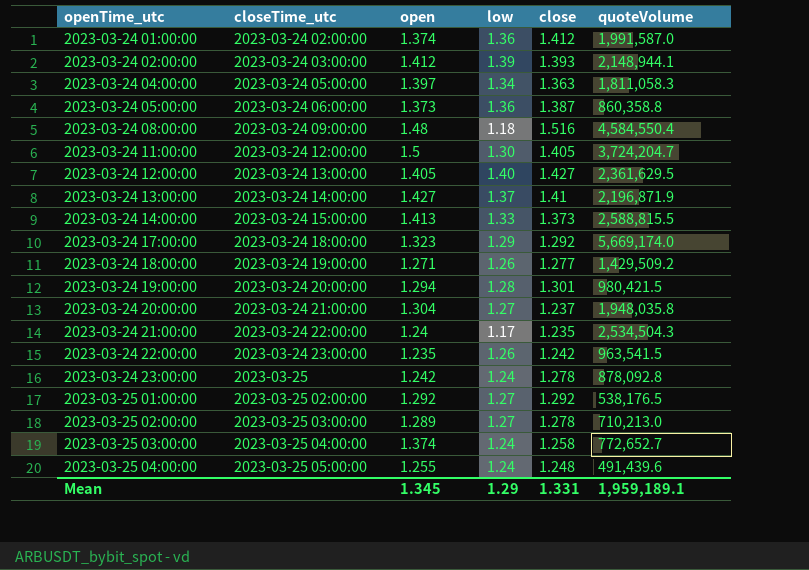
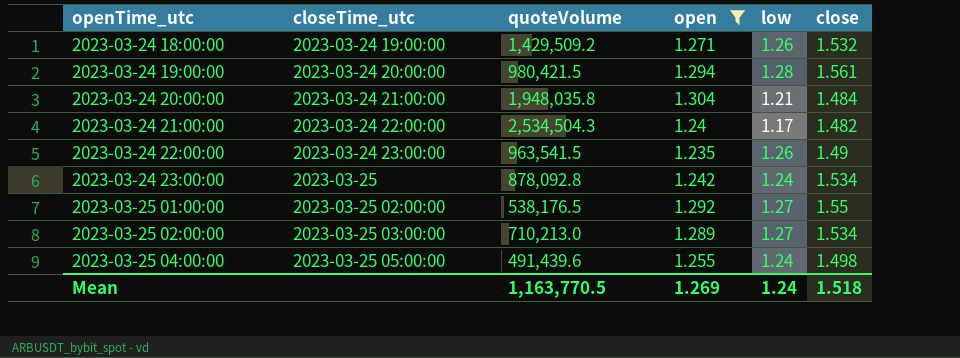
filter: none -> open <= 1.304
column quoteVolume | position: 6 -> 3
2023-03-24 18:00:00 | close: 1.277 -> 1.532
2023-03-24 19:00:00 | close: 1.301 -> 1.561
2023-03-24 20:00:00 | low: 1.27 -> 1.21
2023-03-24 20:00:00 | close: 1.237 -> 1.484
2023-03-24 21:00:00 | close: 1.235 -> 1.482
2023-03-24 22:00:00 | close: 1.242 -> 1.49
2023-03-24 23:00:00 | close: 1.278 -> 1.534
2023-03-25 01:00:00 | close: 1.292 -> 1.55
2023-03-25 02:00:00 | close: 1.278 -> 1.534
2023-03-25 04:00:00 | close: 1.248 -> 1.498
Mean | quoteVolume: 1,959,189.1 -> 1,163,770.5
Mean | open: 1.345 -> 1.269
Mean | low: 1.29 -> 1.24
Mean | close: 1.331 -> 1.518

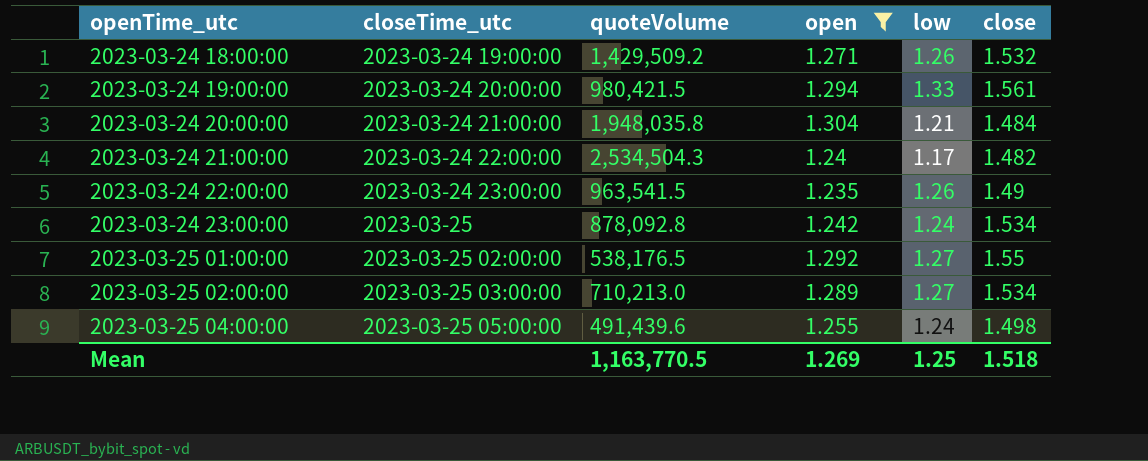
2023-03-24 19:00:00 | low: 1.28 -> 1.33
Mean | low: 1.24 -> 1.25

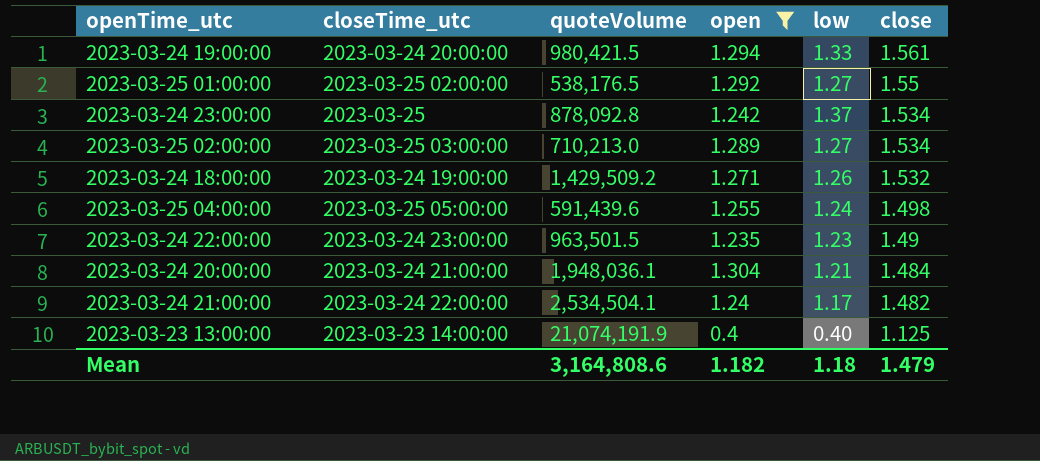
row order: openTime_utc ascending -> close descending
2023-03-24 23:00:00 | low: 1.24 -> 1.37
2023-03-25 04:00:00 | quoteVolume: 491,439.6 -> 591,439.6
2023-03-24 22:00:00 | quoteVolume: 963,541.5 -> 963,501.5
2023-03-24 22:00:00 | low: 1.26 -> 1.23
2023-03-24 20:00:00 | quoteVolume: 1,948,035.8 -> 1,948,036.1
2023-03-24 21:00:00 | quoteVolume: 2,534,504.3 -> 2,534,504.1
row 2023-03-23 13:00:00: none -> 2023-03-23 14:00:00 | 21,074,191.9 | 0.4 | 0.40 | 1.125
Mean | quoteVolume: 1,163,770.5 -> 3,164,808.6
Mean | open: 1.269 -> 1.182
Mean | low: 1.25 -> 1.18
Mean | close: 1.518 -> 1.479

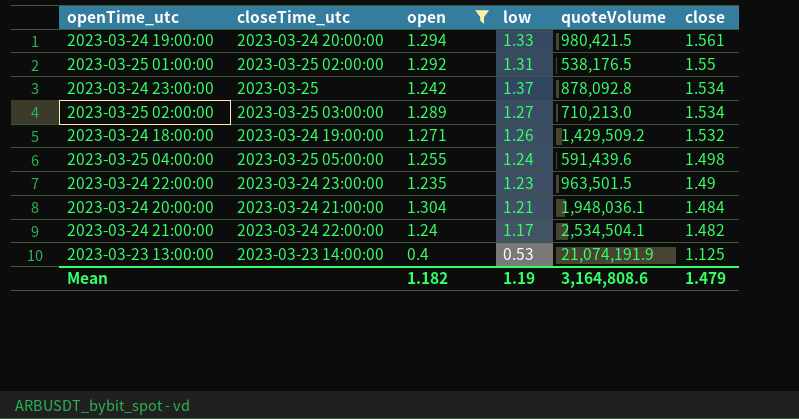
column quoteVolume | position: 3 -> 5
2023-03-25 01:00:00 | low: 1.27 -> 1.31
2023-03-23 13:00:00 | low: 0.40 -> 0.53
Mean | low: 1.18 -> 1.19

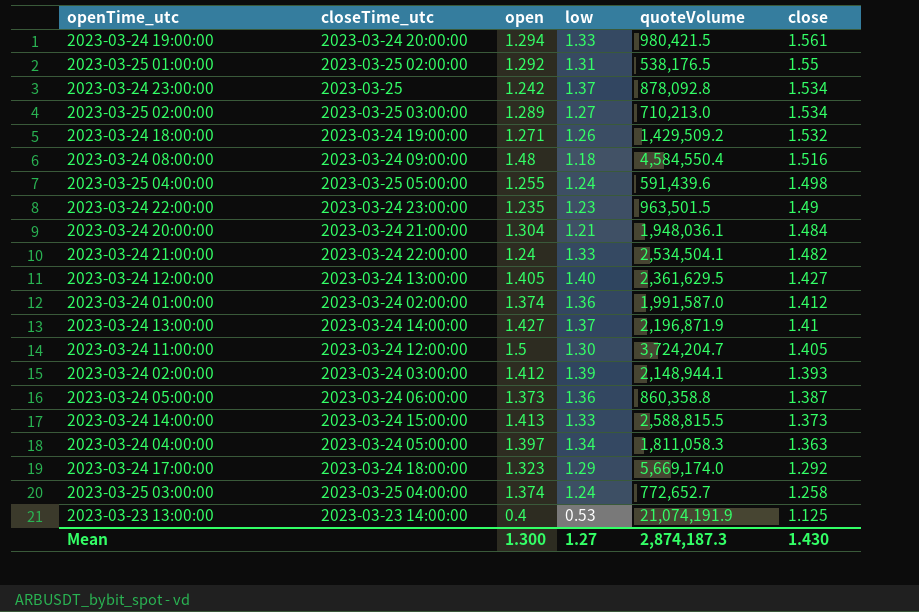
filter: open <= 1.304 -> none
2023-03-24 21:00:00 | low: 1.17 -> 1.33
Mean | open: 1.182 -> 1.300
Mean | low: 1.19 -> 1.27
Mean | quoteVolume: 3,164,808.6 -> 2,874,187.3
Mean | close: 1.479 -> 1.430

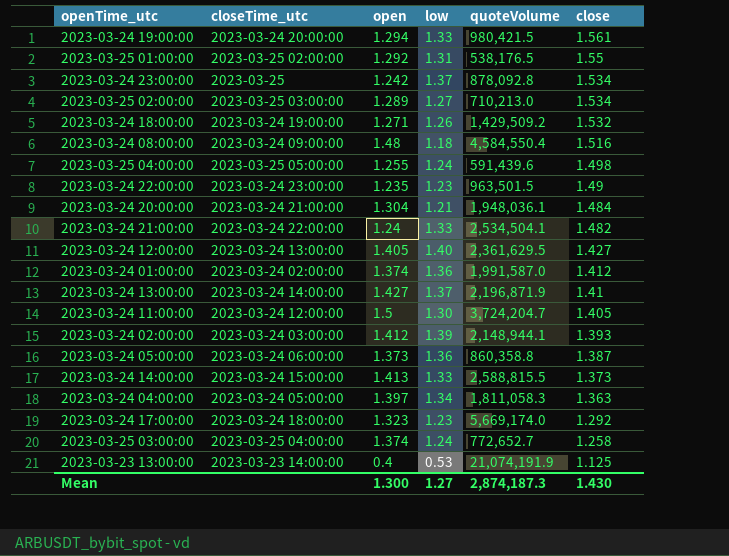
2023-03-24 17:00:00 | low: 1.29 -> 1.23

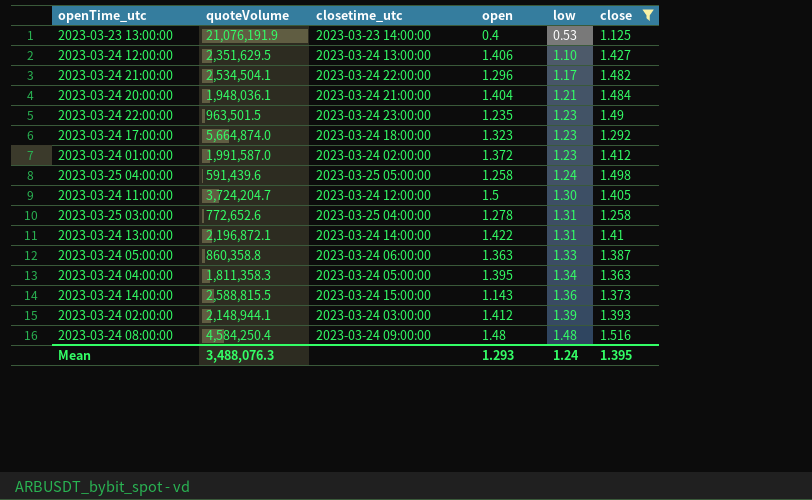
filter: none -> close <= 1.516
row order: close descending -> low ascending
column quoteVolume | position: 5 -> 2
column name: closeTime_utc -> closetime_utc
2023-03-23 13:00:00 | quoteVolume: 21,074,191.9 -> 21,076,191.9
2023-03-24 12:00:00 | quoteVolume: 2,361,629.5 -> 2,351,629.5
2023-03-24 12:00:00 | open: 1.405 -> 1.406
2023-03-24 12:00:00 | low: 1.40 -> 1.10
2023-03-24 21:00:00 | open: 1.24 -> 1.296
2023-03-24 21:00:00 | low: 1.33 -> 1.17
2023-03-24 20:00:00 | open: 1.304 -> 1.404
2023-03-24 17:00:00 | quoteVolume: 5,669,174.0 -> 5,664,874.0
2023-03-24 01:00:00 | open: 1.374 -> 1.372
2023-03-24 01:00:00 | low: 1.36 -> 1.23
2023-03-25 04:00:00 | open: 1.255 -> 1.258
2023-03-25 03:00:00 | quoteVolume: 772,652.7 -> 772,652.6
2023-03-25 03:00:00 | open: 1.374 -> 1.278
2023-03-25 03:00:00 | low: 1.24 -> 1.31
2023-03-24 13:00:00 | quoteVolume: 2,196,871.9 -> 2,196,872.1
2023-03-24 13:00:00 | open: 1.427 -> 1.422
2023-03-24 13:00:00 | low: 1.37 -> 1.31
2023-03-24 05:00:00 | open: 1.373 -> 1.363
2023-03-24 05:00:00 | low: 1.36 -> 1.33
2023-03-24 04:00:00 | quoteVolume: 1,811,058.3 -> 1,811,358.3
2023-03-24 04:00:00 | open: 1.397 -> 1.395
2023-03-24 14:00:00 | open: 1.413 -> 1.143
2023-03-24 14:00:00 | low: 1.33 -> 1.36
2023-03-24 08:00:00 | quoteVolume: 4,584,550.4 -> 4,584,250.4
2023-03-24 08:00:00 | low: 1.18 -> 1.48
Mean | quoteVolume: 2,874,187.3 -> 3,488,076.3
Mean | open: 1.300 -> 1.293
Mean | low: 1.27 -> 1.24
Mean | close: 1.430 -> 1.395

